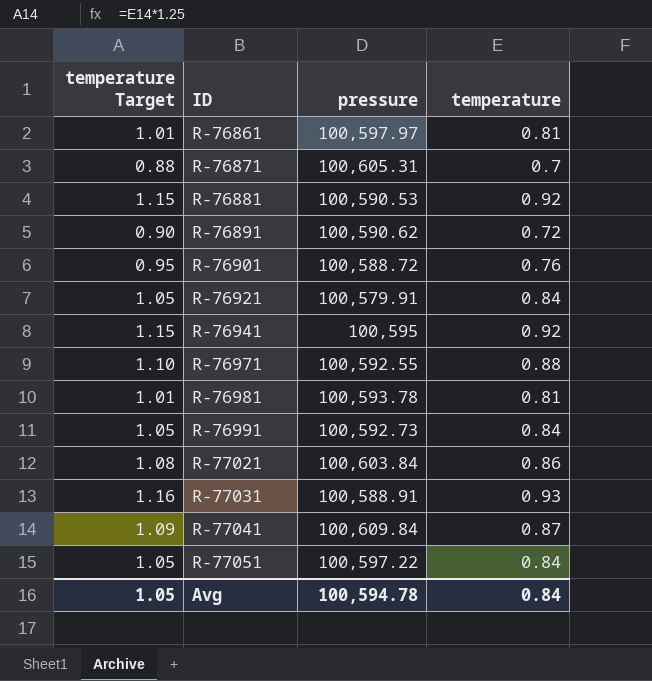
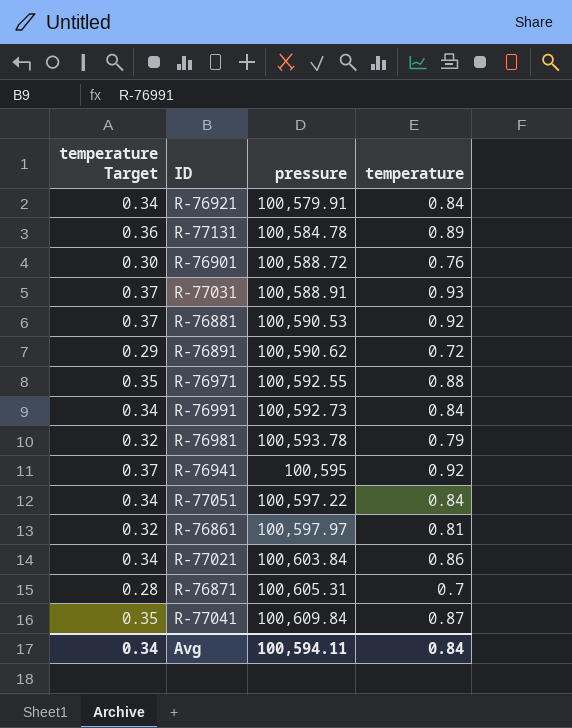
row order: ID ascending -> pressure ascending
column temperature Target | formula: [temperature] * 1.25 -> [temperature] * 0.4
row R-77131: none -> 0.36 | 100,584.78 | 0.89
R-76981 | temperature: 0.81 -> 0.79
Avg | temperature Target: 1.05 -> 0.34
Avg | pressure: 100,594.78 -> 100,594.11

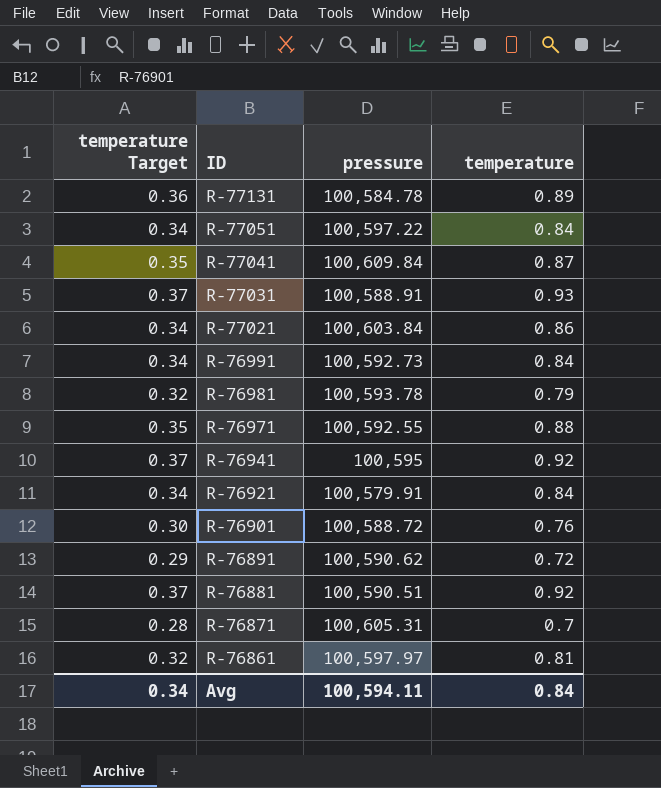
row order: pressure ascending -> ID descending
R-76881 | pressure: 100,590.53 -> 100,590.51

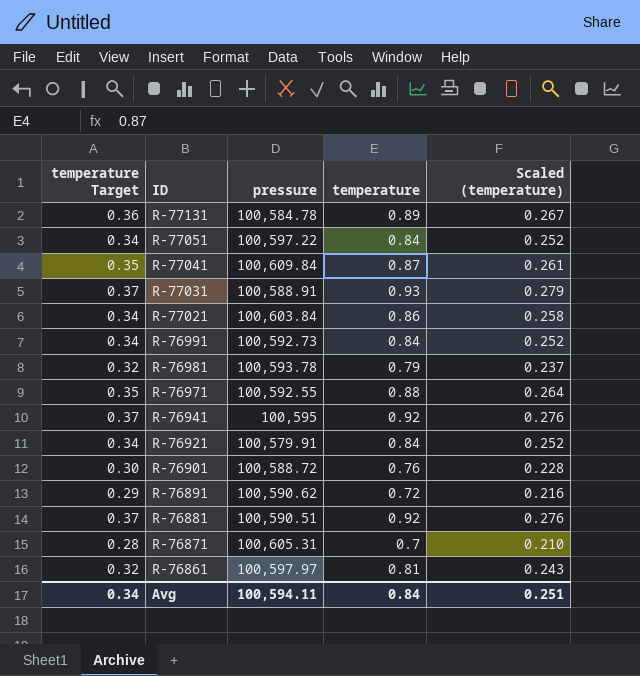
column Scaled (temperature) | formula: none -> [temperature] * 0.3

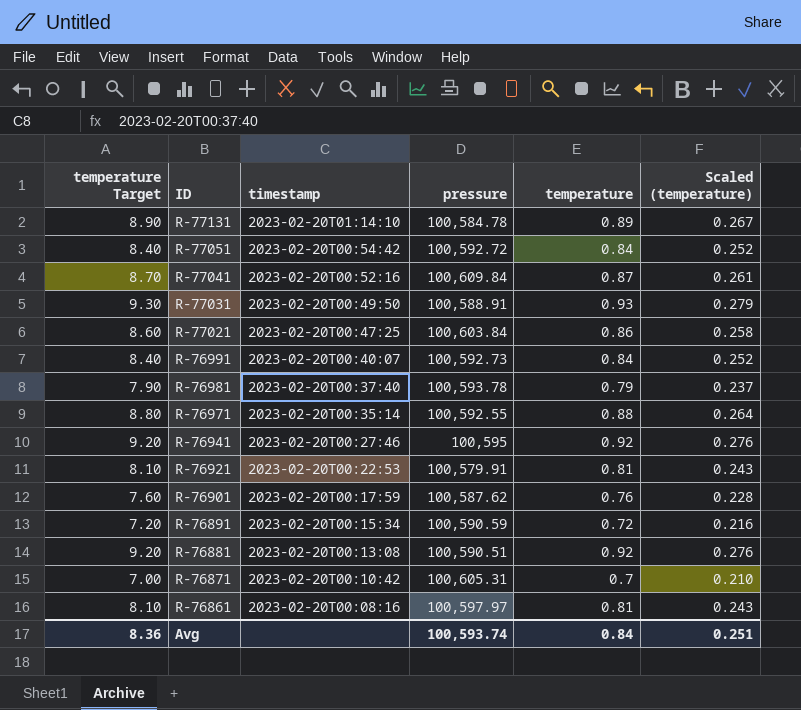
column temperature Target | formula: [temperature] * 0.4 -> [temperature] * 10
column timestamp | position: none -> 3
R-77051 | pressure: 100,597.22 -> 100,592.72
R-76921 | temperature: 0.84 -> 0.81
R-76921 | Scaled (temperature): 0.252 -> 0.243
R-76901 | pressure: 100,588.72 -> 100,587.62
R-76891 | pressure: 100,590.62 -> 100,590.59
Avg | temperature Target: 0.34 -> 8.36
Avg | pressure: 100,594.11 -> 100,593.74

